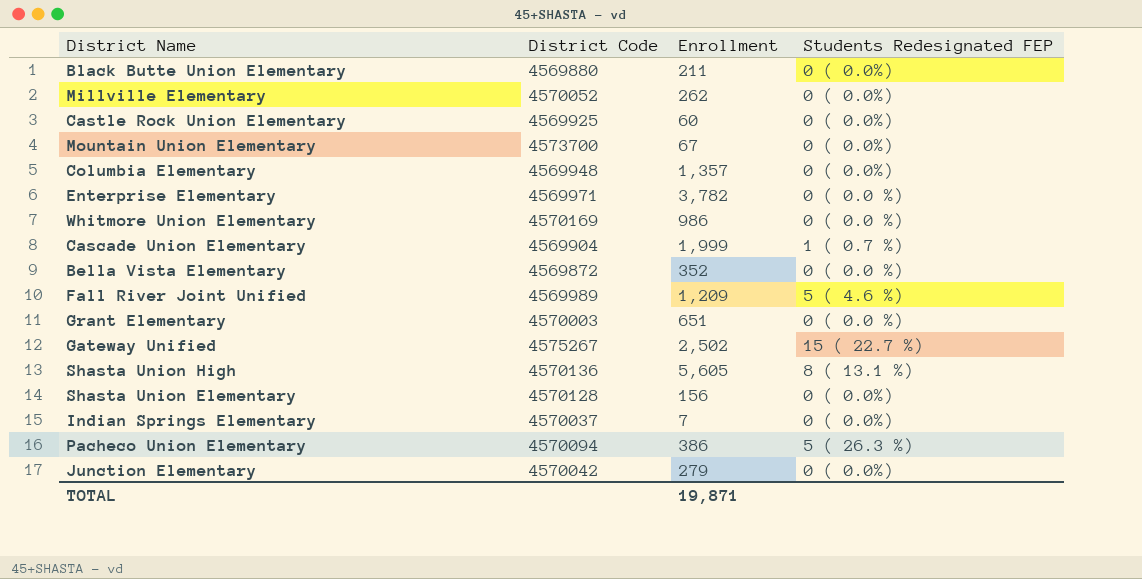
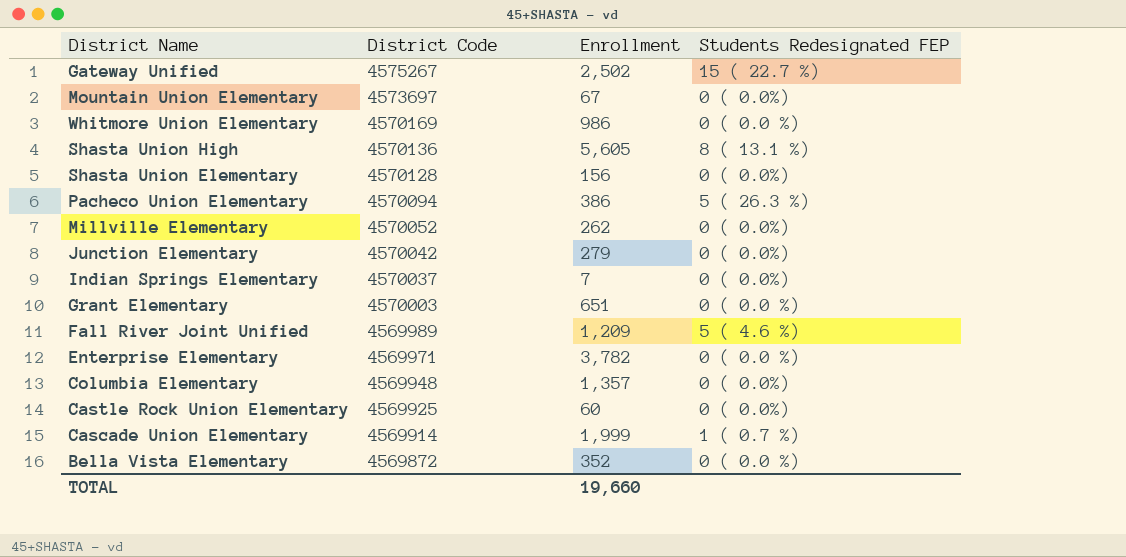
row order: none -> District Code descending
row Black Butte Union Elementary: 4569880 | 211 | 0 ( 0.0%) -> none
Mountain Union Elementary | District Code: 4573700 -> 4573697
Cascade Union Elementary | District Code: 4569904 -> 4569914
TOTAL | Enrollment: 19,871 -> 19,660

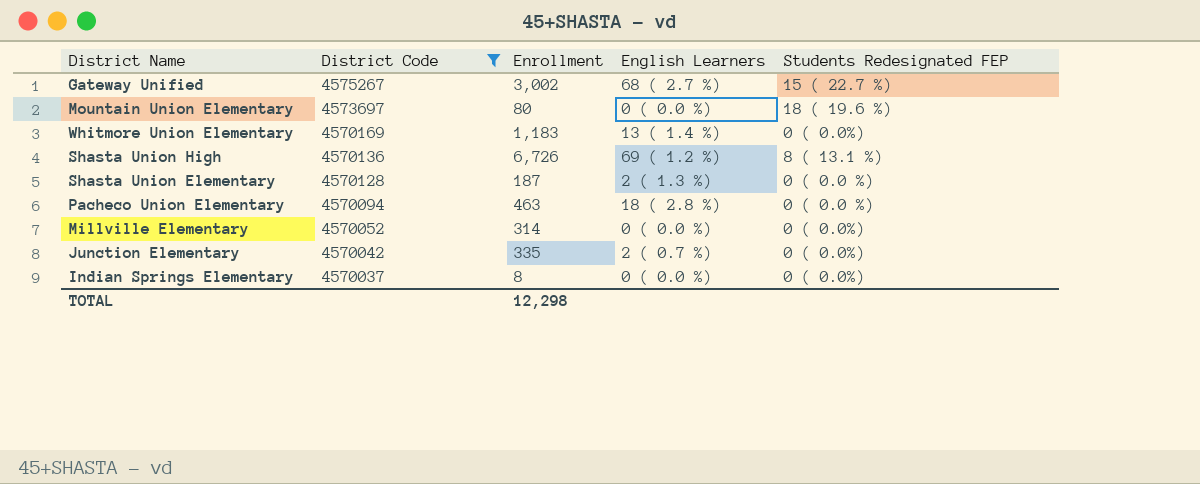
filter: none -> District Code >= 4570037
column English Learners | position: none -> 4
Gateway Unified | Enrollment: 2,502 -> 3,002
Mountain Union Elementary | Enrollment: 67 -> 80
Mountain Union Elementary | Students Redesignated FEP: 0 ( 0.0%) -> 18 ( 19.6 %)
Whitmore Union Elementary | Enrollment: 986 -> 1,183
Whitmore Union Elementary | Students Redesignated FEP: 0 ( 0.0 %) -> 0 ( 0.0%)
Shasta Union High | Enrollment: 5,605 -> 6,726
Shasta Union Elementary | Enrollment: 156 -> 187
Shasta Union Elementary | Students Redesignated FEP: 0 ( 0.0%) -> 0 ( 0.0 %)
Pacheco Union Elementary | Enrollment: 386 -> 463
Pacheco Union Elementary | Students Redesignated FEP: 5 ( 26.3 %) -> 0 ( 0.0 %)
Millville Elementary | Enrollment: 262 -> 314
Junction Elementary | Enrollment: 279 -> 335
Indian Springs Elementary | Enrollment: 7 -> 8
TOTAL | Enrollment: 19,660 -> 12,298

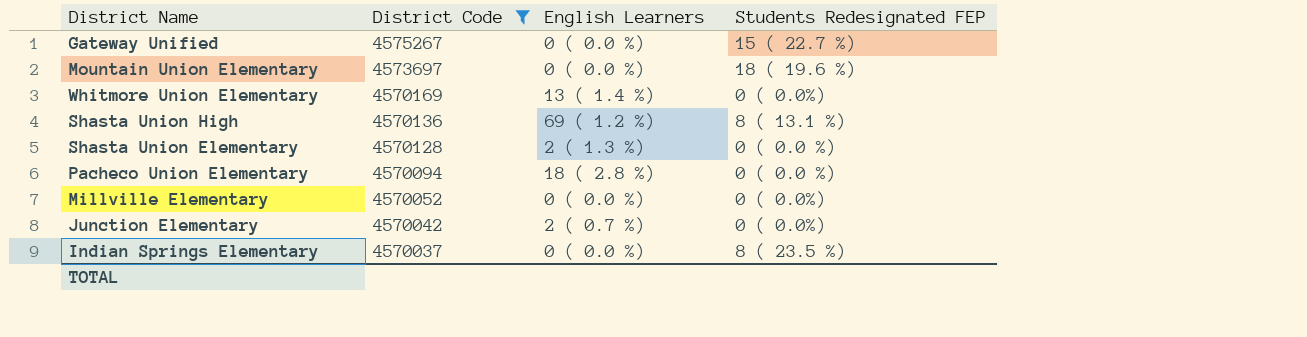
column Enrollment | position: 3 -> none
Gateway Unified | English Learners: 68 ( 2.7 %) -> 0 ( 0.0 %)
Indian Springs Elementary | Students Redesignated FEP: 0 ( 0.0%) -> 8 ( 23.5 %)

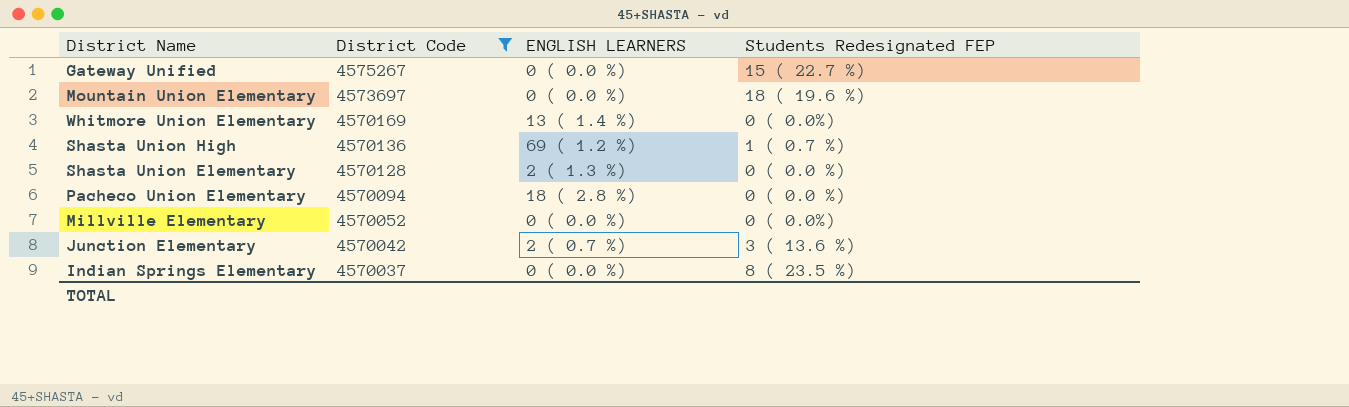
column name: English Learners -> ENGLISH LEARNERS
Shasta Union High | Students Redesignated FEP: 8 ( 13.1 %) -> 1 ( 0.7 %)
Junction Elementary | Students Redesignated FEP: 0 ( 0.0%) -> 3 ( 13.6 %)

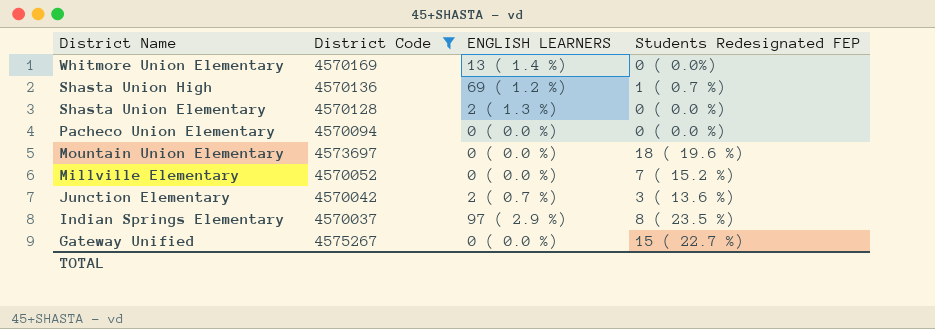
row order: District Code descending -> District Name descending
Pacheco Union Elementary | ENGLISH LEARNERS: 18 ( 2.8 %) -> 0 ( 0.0 %)
Millville Elementary | Students Redesignated FEP: 0 ( 0.0%) -> 7 ( 15.2 %)
Indian Springs Elementary | ENGLISH LEARNERS: 0 ( 0.0 %) -> 97 ( 2.9 %)

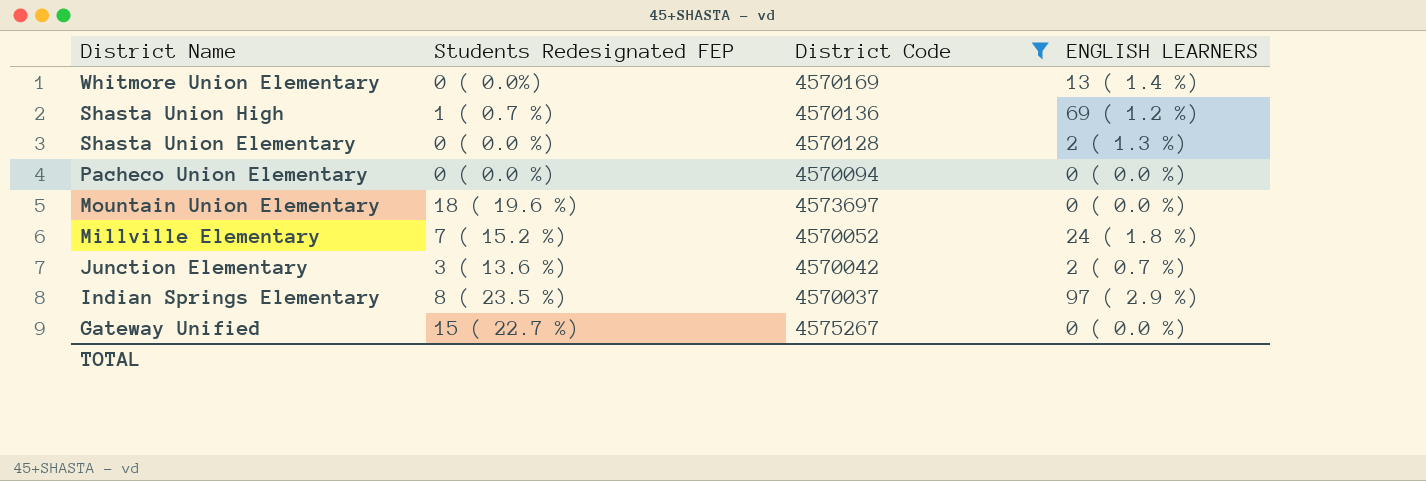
column Students Redesignated FEP | position: 4 -> 2
Millville Elementary | ENGLISH LEARNERS: 0 ( 0.0 %) -> 24 ( 1.8 %)

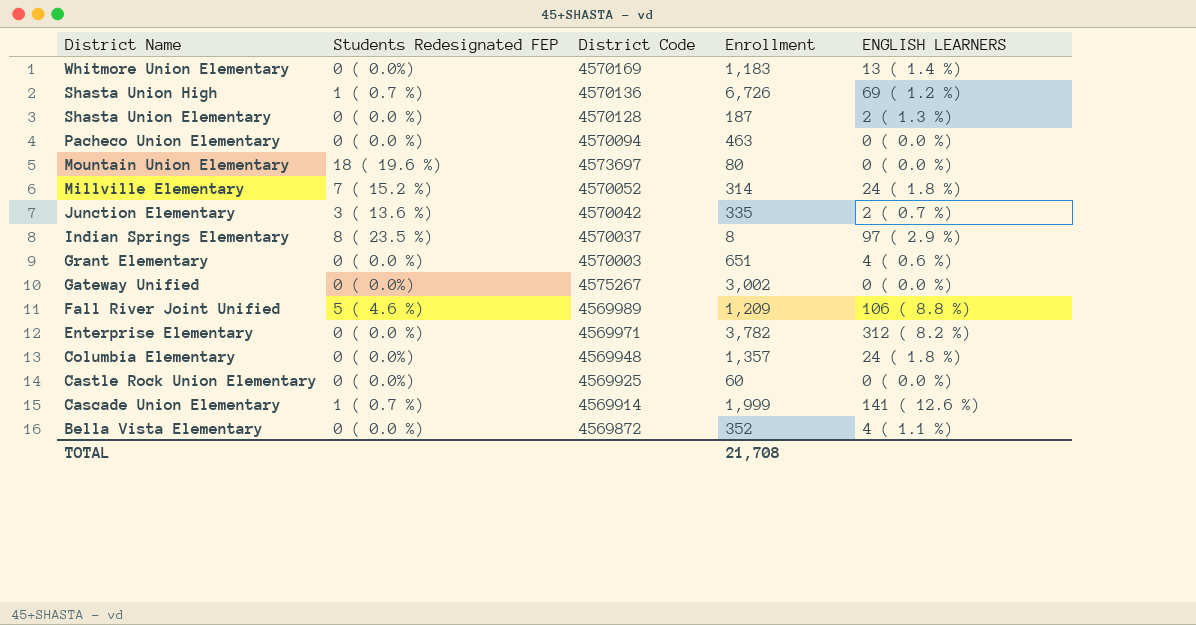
filter: District Code >= 4570037 -> none
column Enrollment | position: none -> 4
Gateway Unified | Students Redesignated FEP: 15 ( 22.7 %) -> 0 ( 0.0%)

